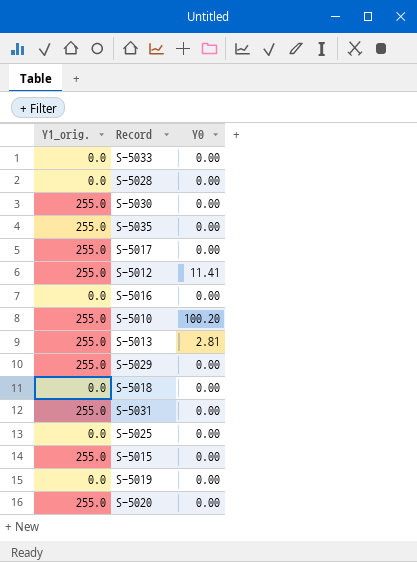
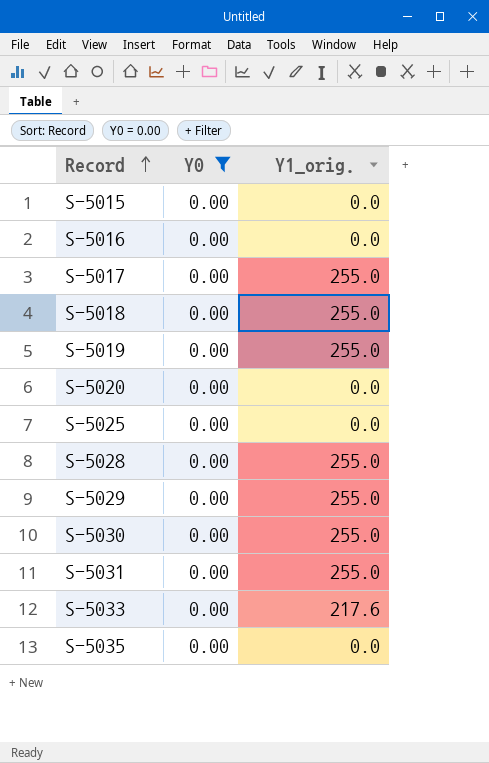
filter: none -> Y0 = 0.00
row order: none -> Record ascending
column Y1_orig. | position: 1 -> 3
S-5015 | Y1_orig.: 255.0 -> 0.0
S-5018 | Y1_orig.: 0.0 -> 255.0
S-5019 | Y1_orig.: 0.0 -> 255.0
S-5020 | Y1_orig.: 255.0 -> 0.0
S-5028 | Y1_orig.: 0.0 -> 255.0
S-5033 | Y1_orig.: 0.0 -> 217.6
S-5035 | Y1_orig.: 255.0 -> 0.0

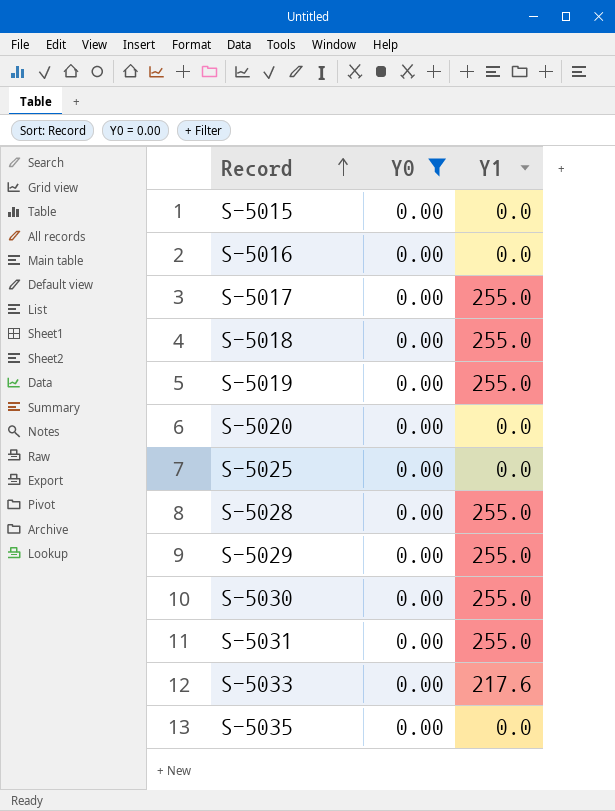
column name: Y1_orig. -> Y1

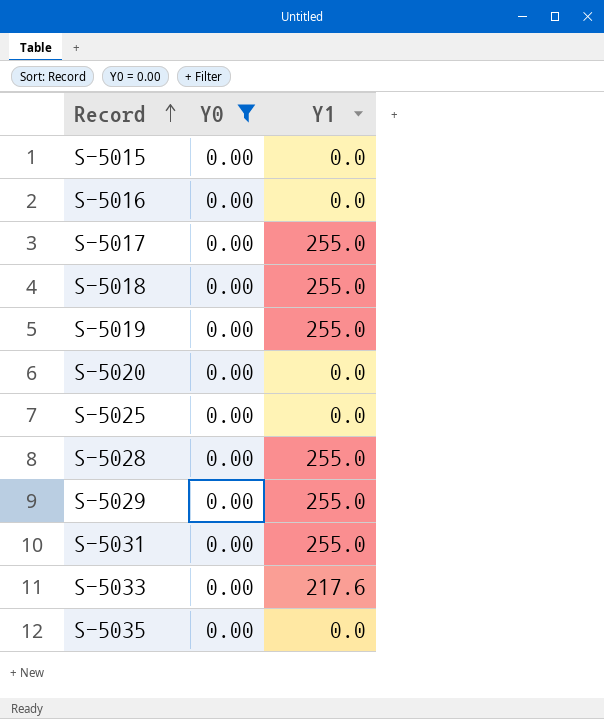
row S-5030: 0.00 | 255.0 -> none

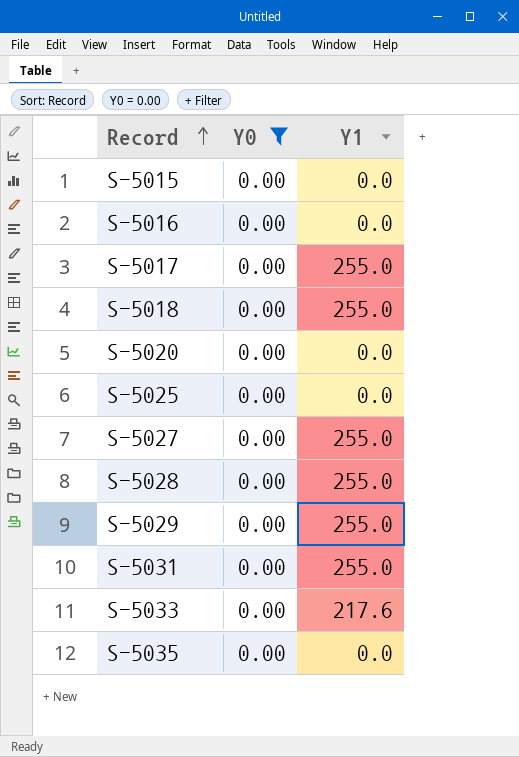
row S-5019: 0.00 | 255.0 -> none
row S-5027: none -> 0.00 | 255.0

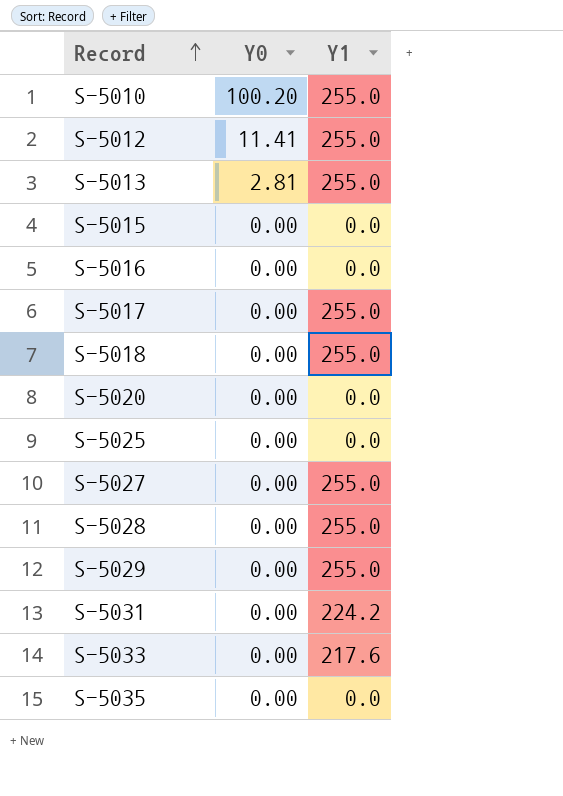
filter: Y0 = 0.00 -> none
S-5031 | Y1: 255.0 -> 224.2

